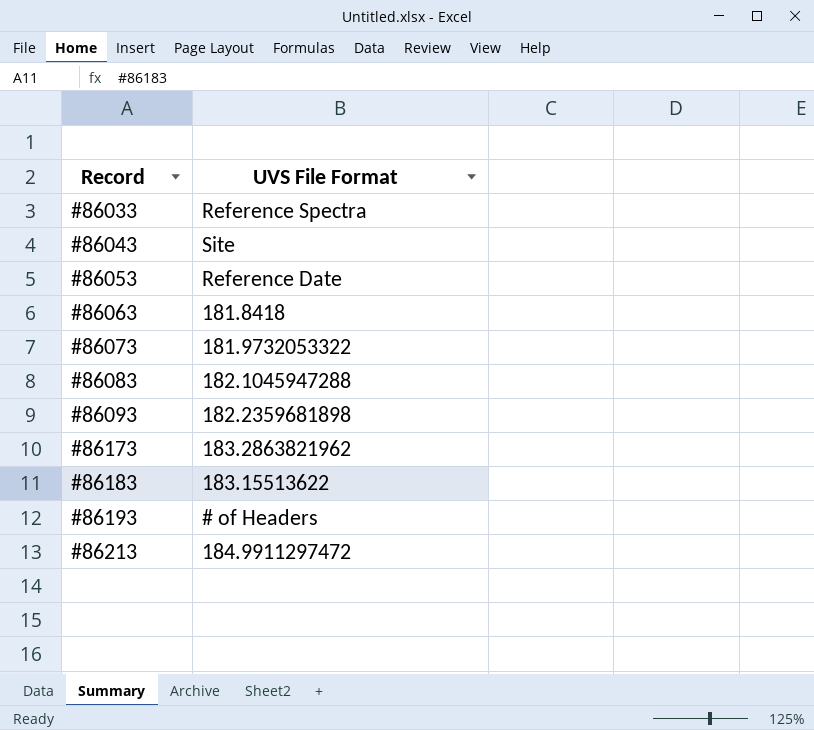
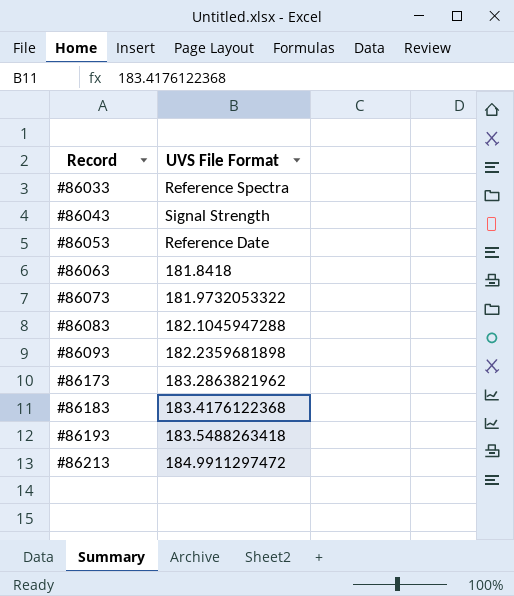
#86043 | UVS File Format: Site -> Signal Strength
#86183 | UVS File Format: 183.15513622 -> 183.4176122368
#86193 | UVS File Format: # of Headers -> 183.5488263418

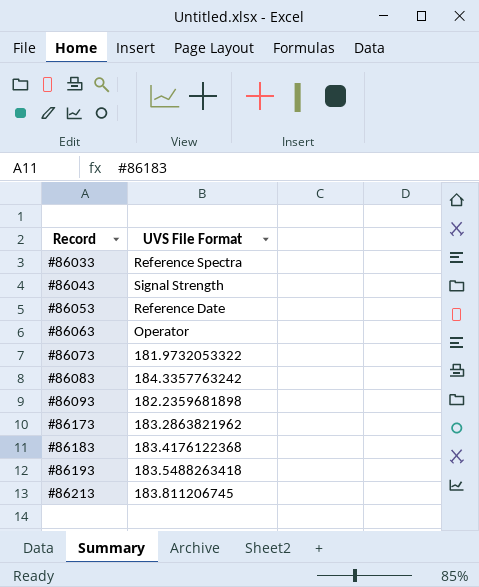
#86063 | UVS File Format: 181.8418 -> Operator
#86083 | UVS File Format: 182.1045947288 -> 184.3357763242
#86213 | UVS File Format: 184.9911297472 -> 183.811206745

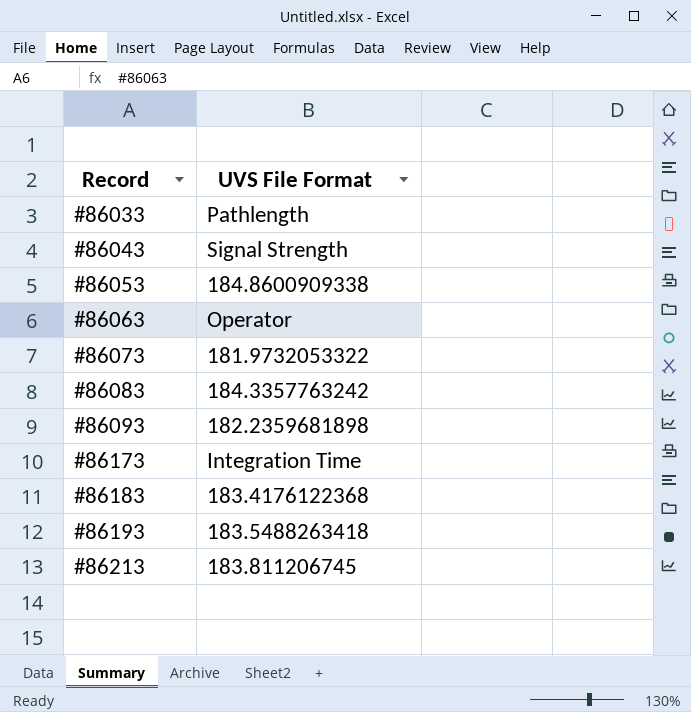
#86033 | UVS File Format: Reference Spectra -> Pathlength
#86053 | UVS File Format: Reference Date -> 184.8600909338
#86173 | UVS File Format: 183.2863821962 -> Integration Time

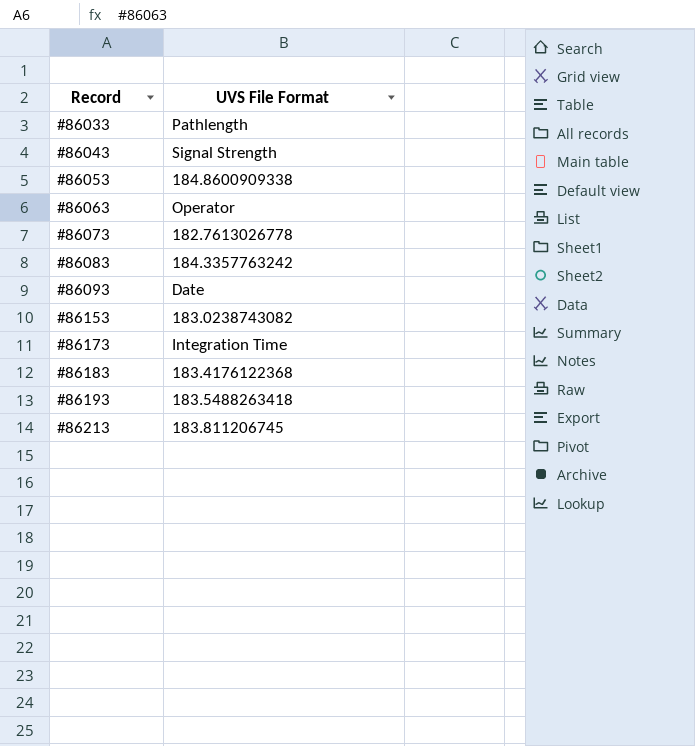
#86073 | UVS File Format: 181.9732053322 -> 182.7613026778
#86093 | UVS File Format: 182.2359681898 -> Date
row #86153: none -> 183.0238743082

